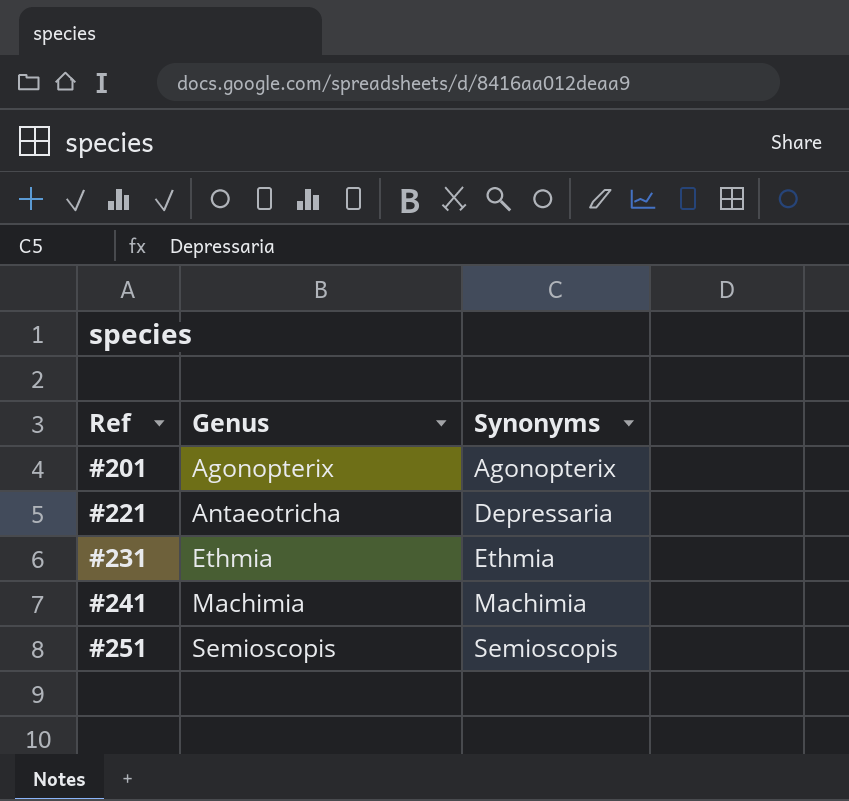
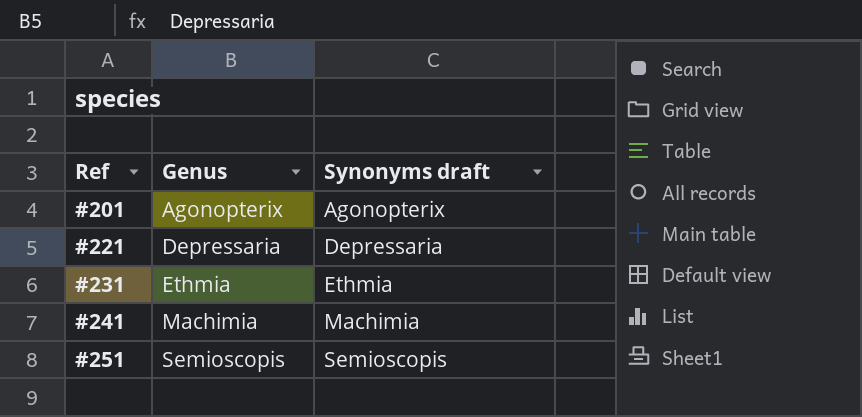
column name: Synonyms -> Synonyms draft
#221 | Genus: Antaeotricha -> Depressaria

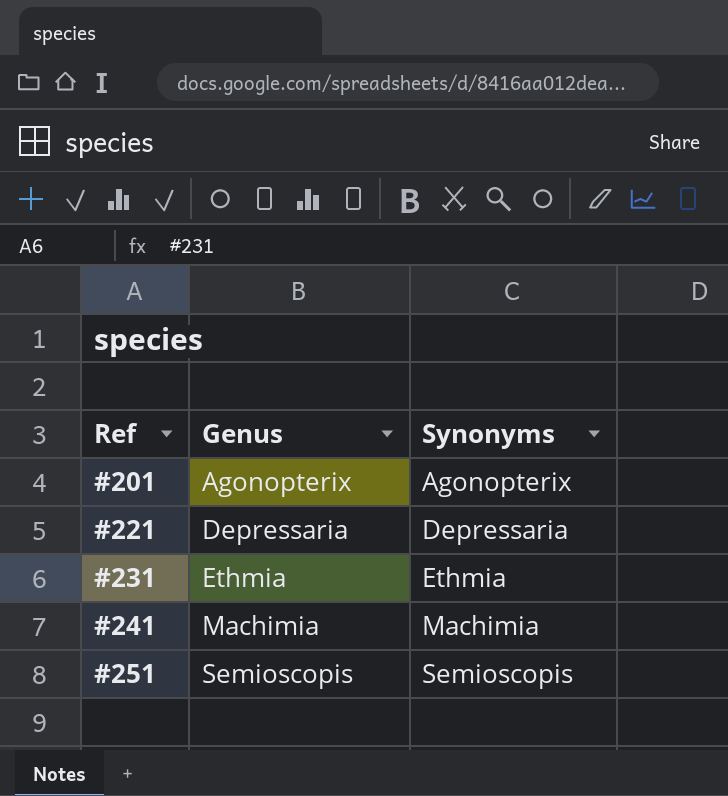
column name: Synonyms draft -> Synonyms

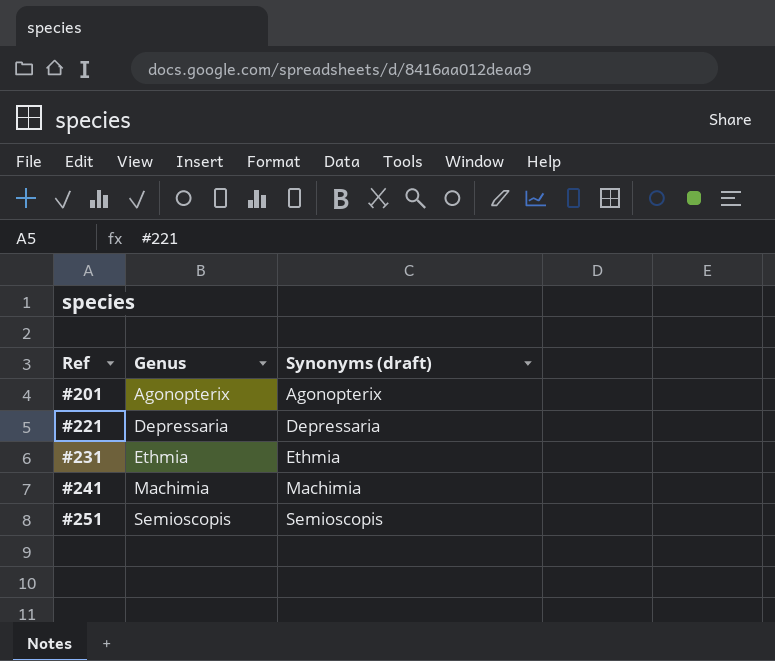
column name: Synonyms -> Synonyms (draft)

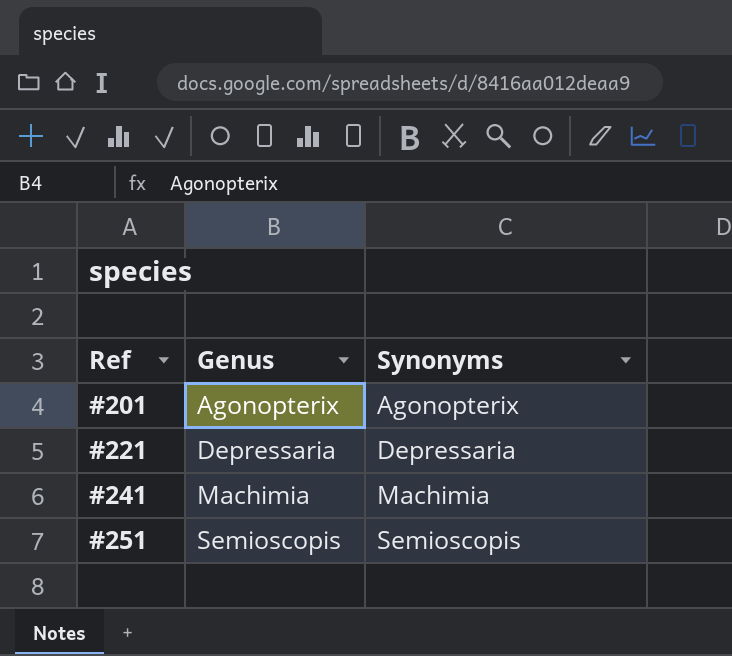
column name: Synonyms (draft) -> Synonyms
row #231: Ethmia | Ethmia -> none

